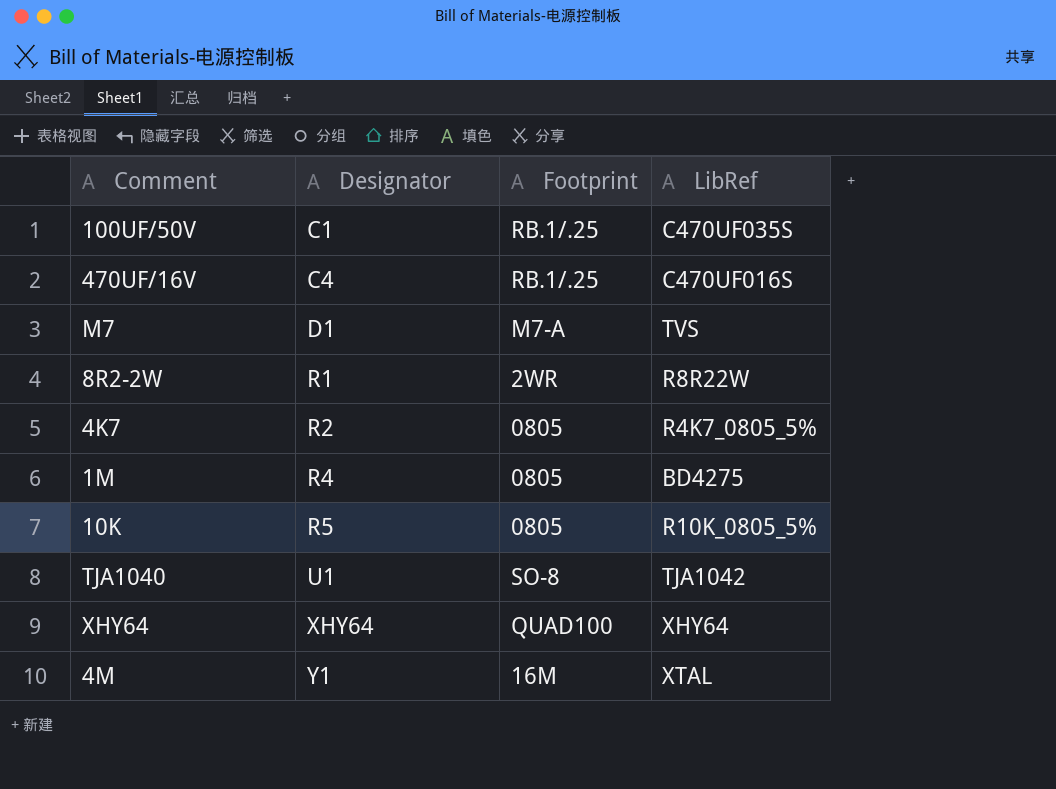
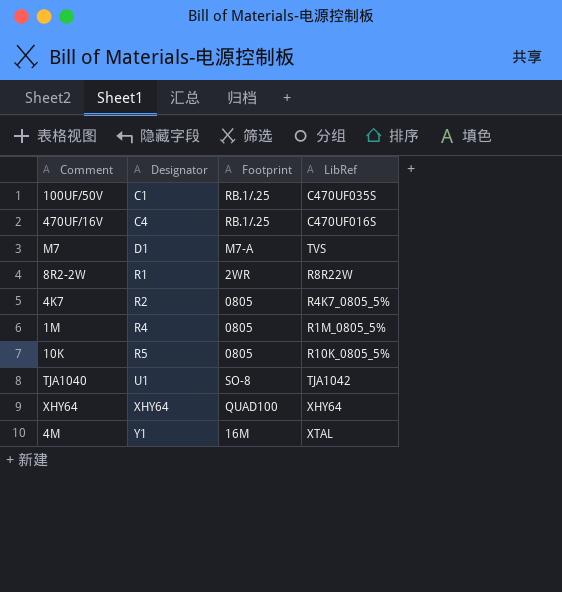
1M | LibRef: BD4275 -> R1M_0805_5%

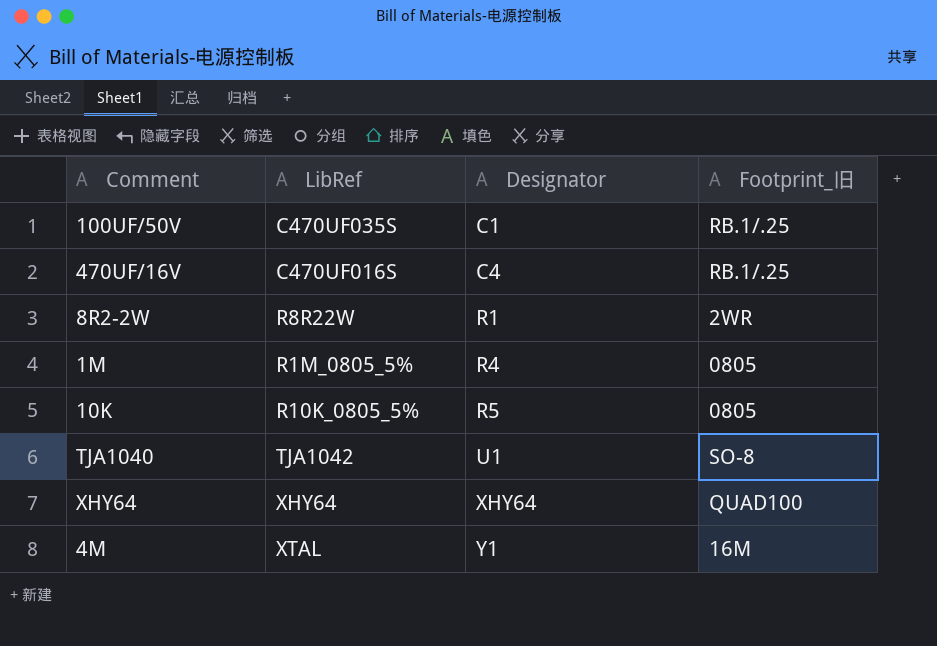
column LibRef | position: 4 -> 2
column name: Footprint -> Footprint_旧
row M7: D1 | M7-A | TVS -> none
row 4K7: R2 | 0805 | R4K7_0805_5% -> none

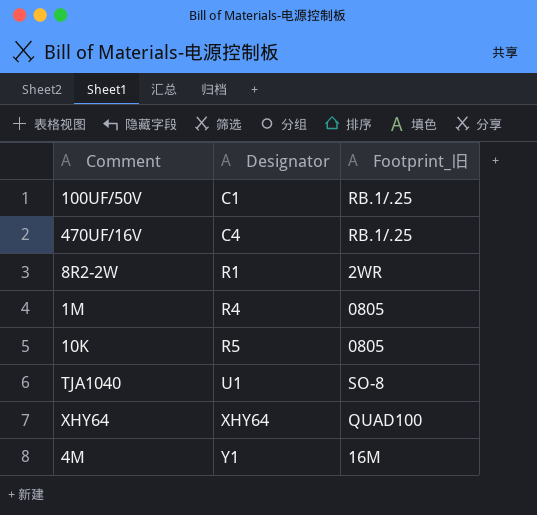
column LibRef | position: 2 -> none

